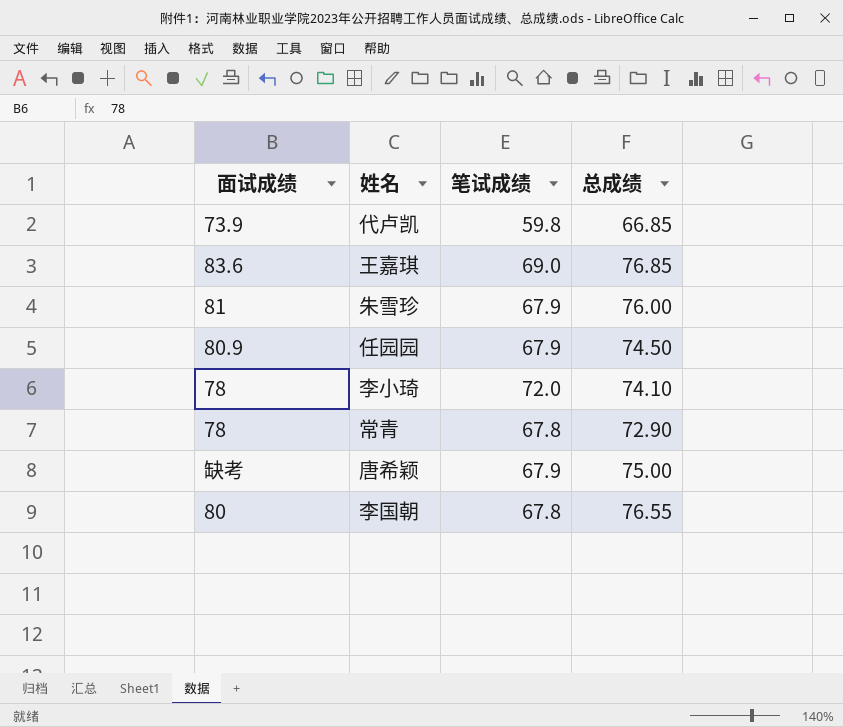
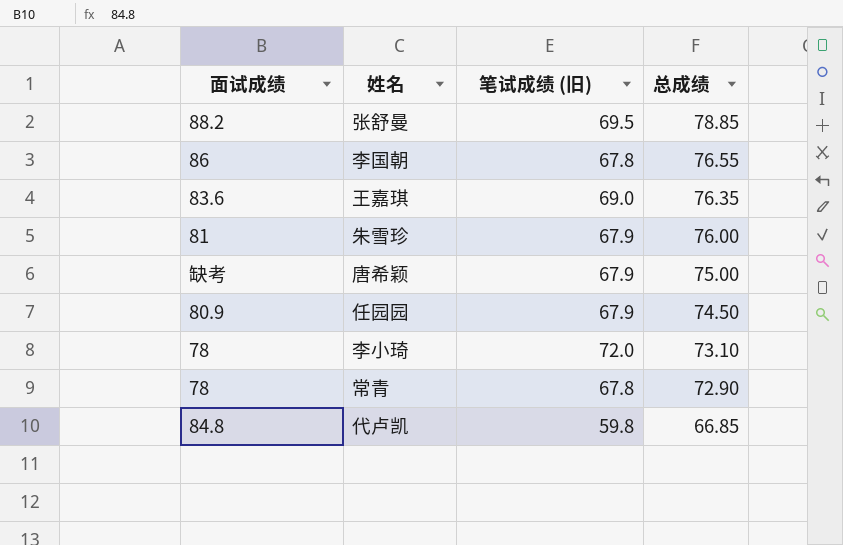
row order: none -> 总成绩 descending
column name: 笔试成绩 -> 笔试成绩 (旧)
row 张舒曼: none -> 88.2 | 69.5 | 78.85
李国朝 | 面试成绩: 80 -> 86
王嘉琪 | 总成绩: 76.85 -> 76.35
李小琦 | 总成绩: 74.10 -> 73.10
代卢凯 | 面试成绩: 73.9 -> 84.8

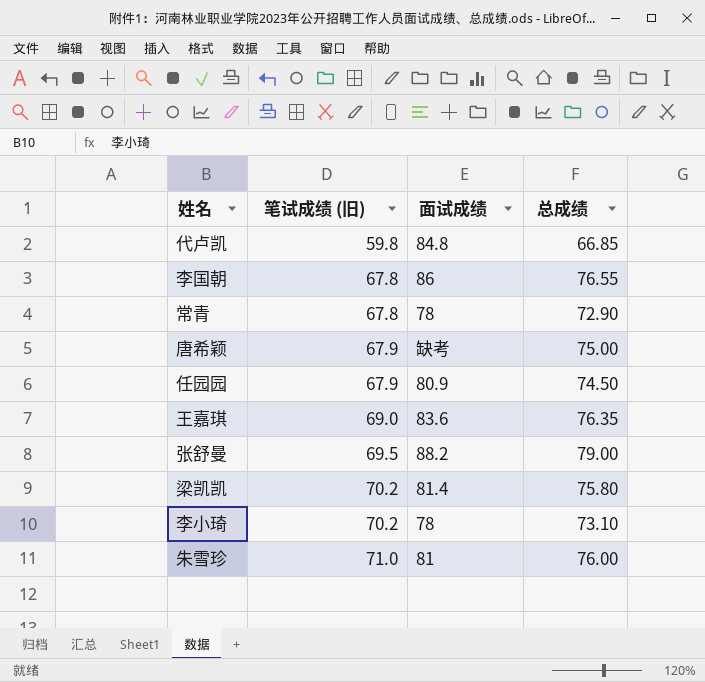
row order: 总成绩 descending -> 笔试成绩 (旧) ascending
column 面试成绩 | position: 1 -> 3
张舒曼 | 总成绩: 78.85 -> 79.00
row 梁凯凯: none -> 70.2 | 81.4 | 75.80
李小琦 | 笔试成绩 (旧): 72.0 -> 70.2
朱雪珍 | 笔试成绩 (旧): 67.9 -> 71.0

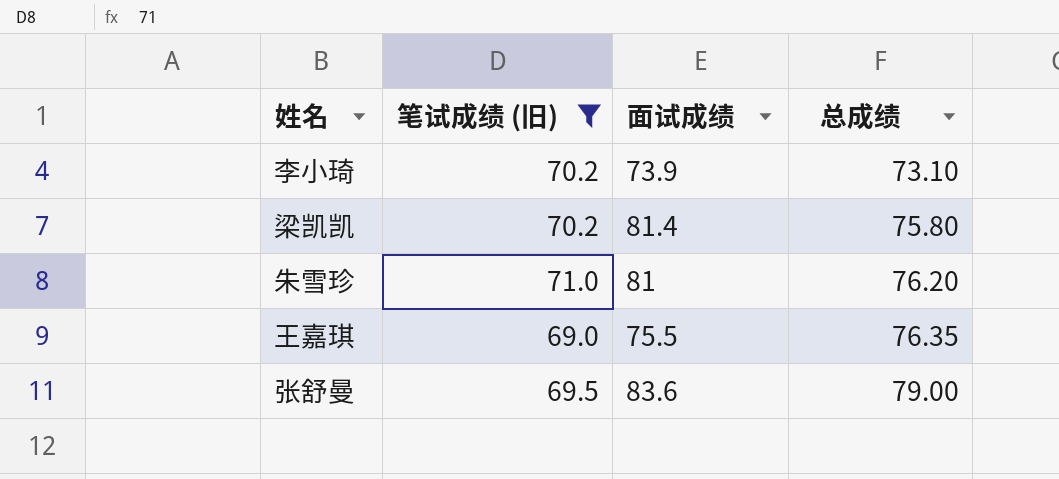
filter: none -> 笔试成绩 (旧) >= 69.0
row order: 笔试成绩 (旧) ascending -> 总成绩 ascending
李小琦 | 面试成绩: 78 -> 73.9
朱雪珍 | 总成绩: 76.00 -> 76.20
王嘉琪 | 面试成绩: 83.6 -> 75.5
张舒曼 | 面试成绩: 88.2 -> 83.6

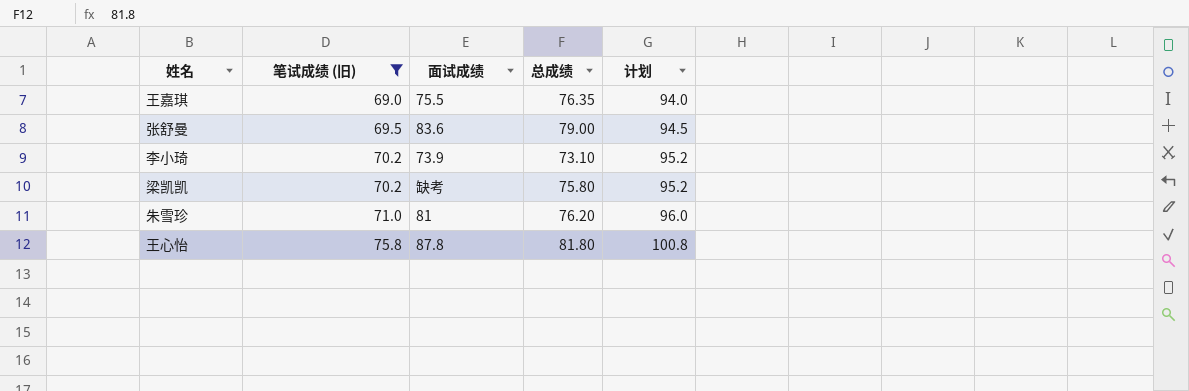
row order: 总成绩 ascending -> 笔试成绩 (旧) ascending
column 计划 | formula: none -> [笔试成绩 (旧)] + 25
梁凯凯 | 面试成绩: 81.4 -> 缺考
row 王心怡: none -> 75.8 | 87.8 | 81.80 | 100.8

